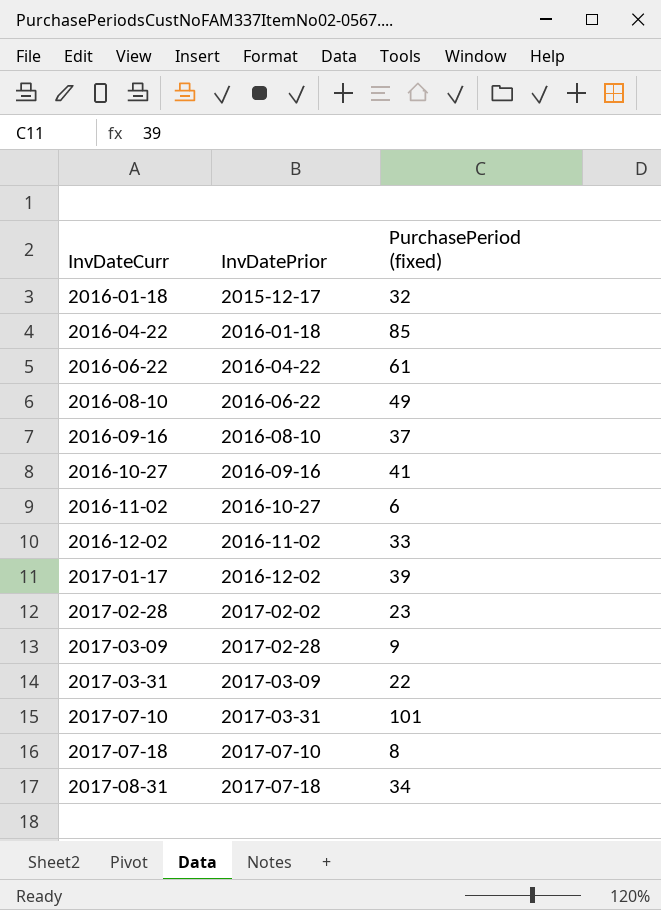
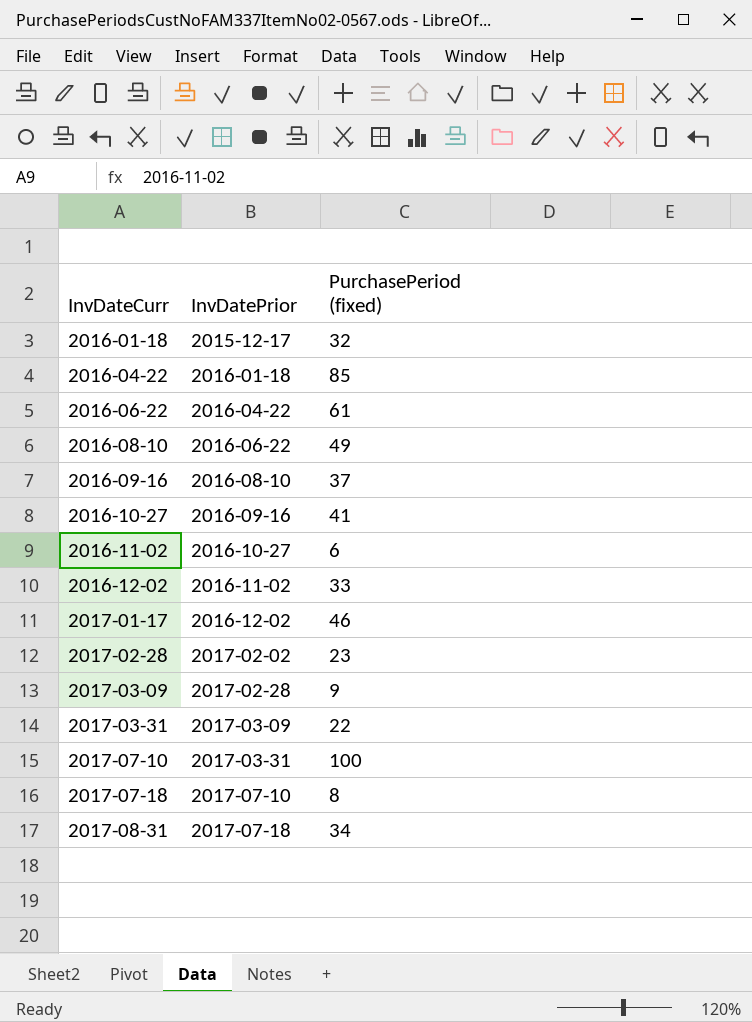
2017-01-17 | PurchasePeriod (fixed): 39 -> 46
2017-07-10 | PurchasePeriod (fixed): 101 -> 100

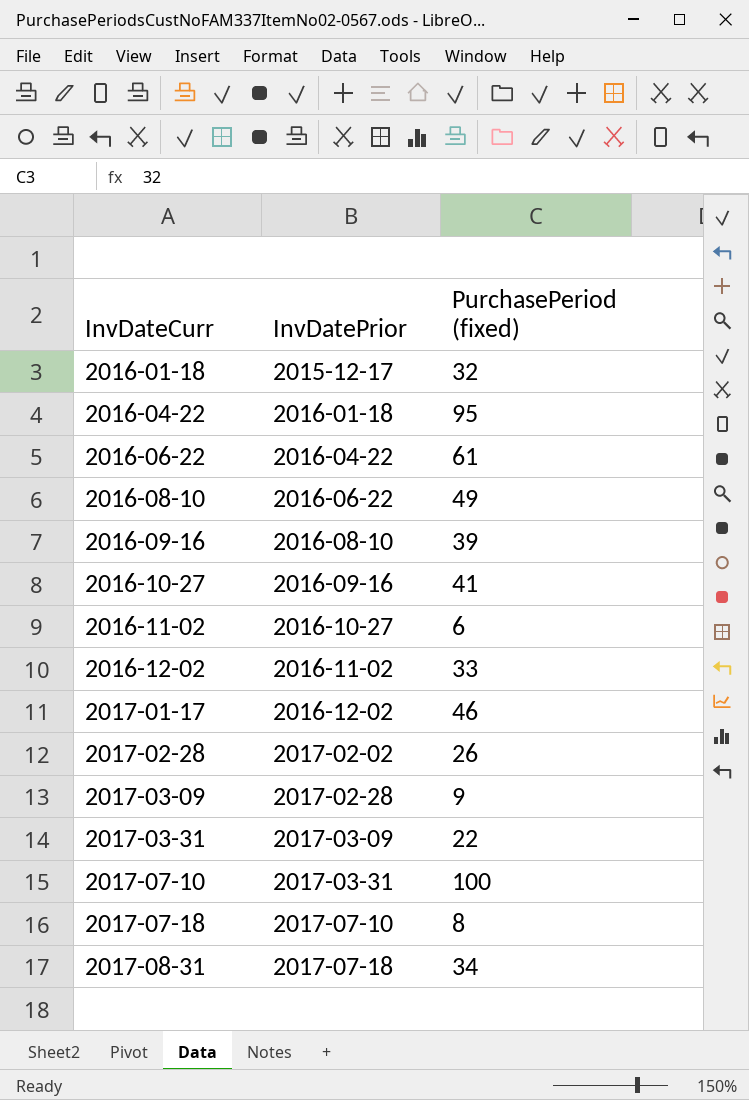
2016-04-22 | PurchasePeriod (fixed): 85 -> 95
2016-09-16 | PurchasePeriod (fixed): 37 -> 39
2017-02-28 | PurchasePeriod (fixed): 23 -> 26

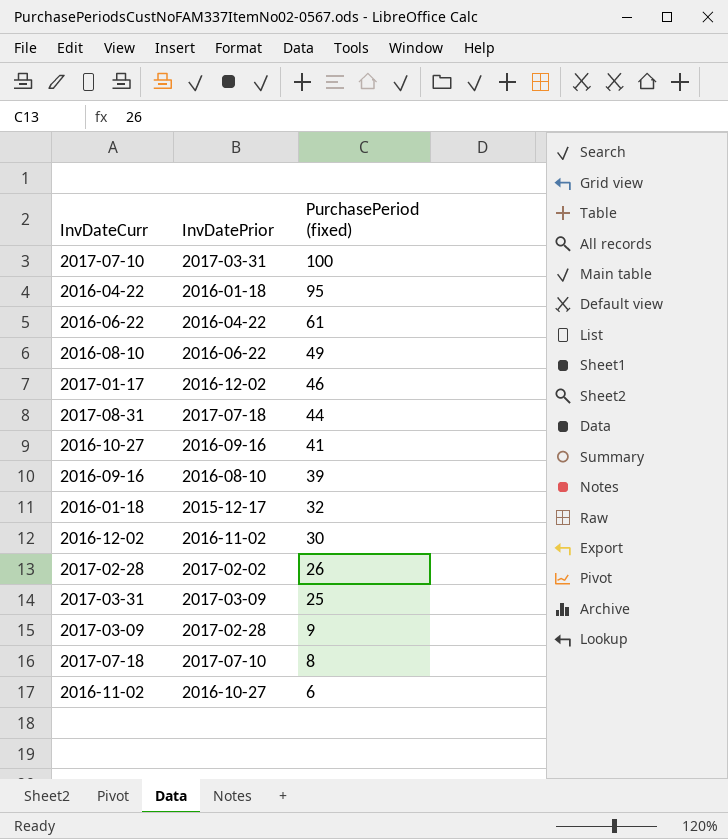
row order: InvDateCurr ascending -> PurchasePeriod (fixed) descending
2017-08-31 | PurchasePeriod (fixed): 34 -> 44
2016-12-02 | PurchasePeriod (fixed): 33 -> 30
2017-03-31 | PurchasePeriod (fixed): 22 -> 25

